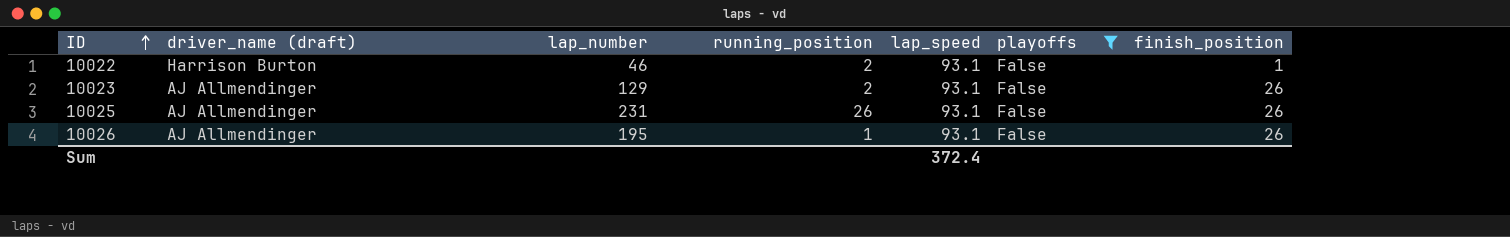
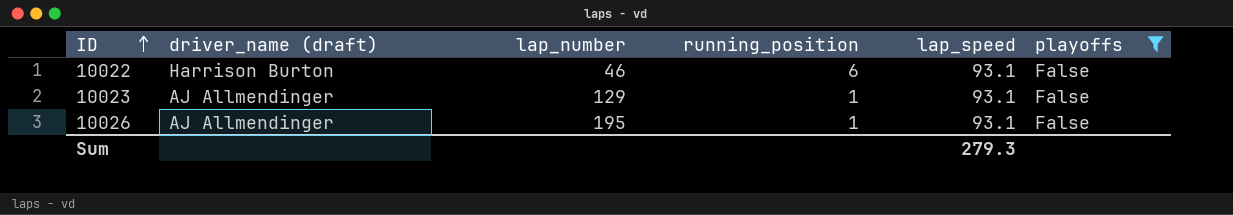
column finish_position | position: 7 -> none
row 10025: AJ Allmendinger | 231 | 26 | 93.1 | False | 26 -> none
10022 | running_position: 2 -> 6
10023 | running_position: 2 -> 1
Sum | lap_speed: 372.4 -> 279.3

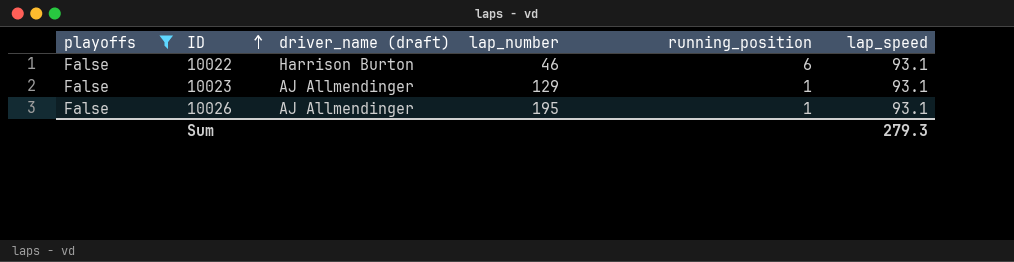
column playoffs | position: 6 -> 1

